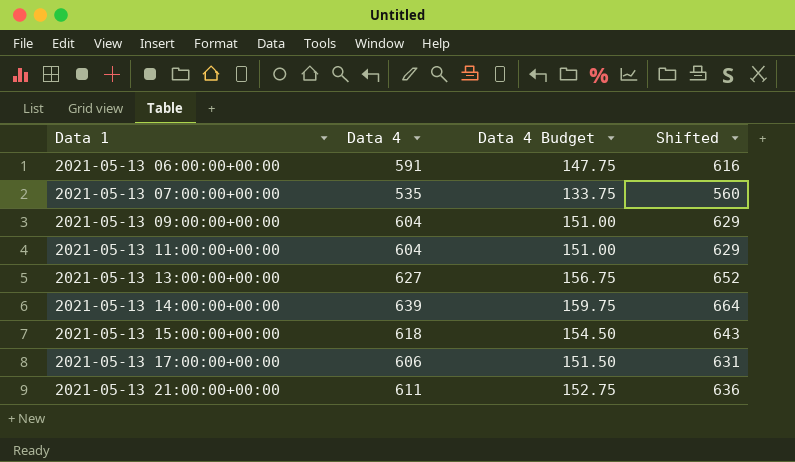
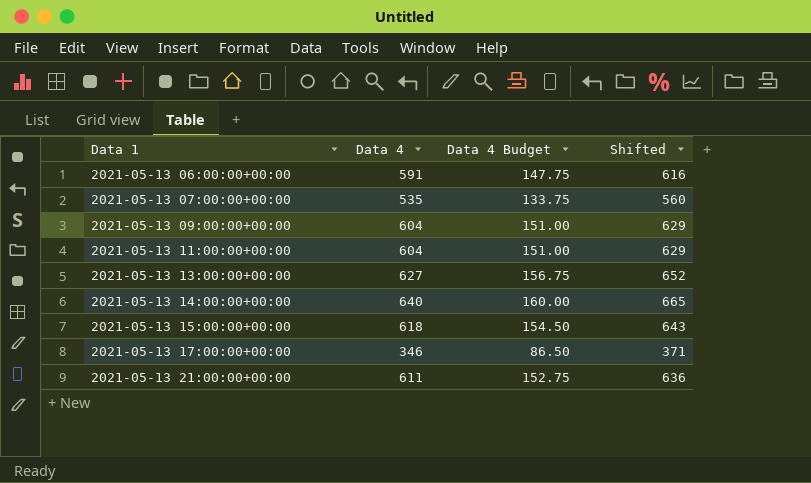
2021-05-13 14:00:00+00:00 | Data 4: 639 -> 640
2021-05-13 14:00:00+00:00 | Data 4 Budget: 159.75 -> 160.00
2021-05-13 14:00:00+00:00 | Shifted: 664 -> 665
2021-05-13 17:00:00+00:00 | Data 4: 606 -> 346
2021-05-13 17:00:00+00:00 | Data 4 Budget: 151.50 -> 86.50
2021-05-13 17:00:00+00:00 | Shifted: 631 -> 371

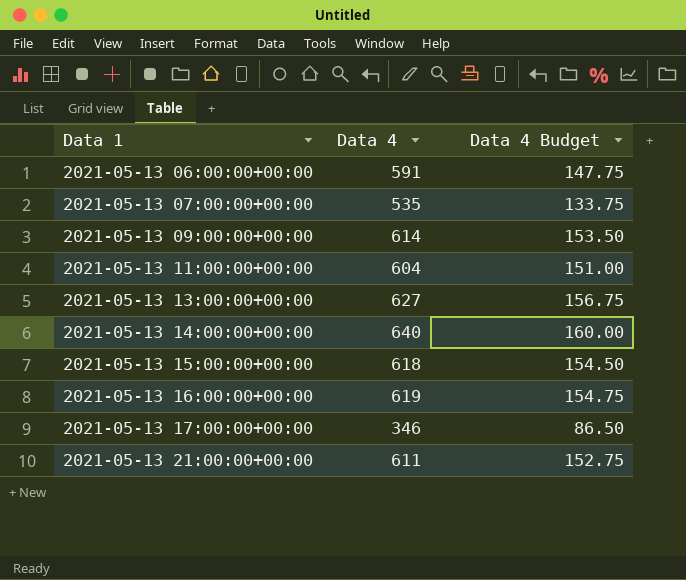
column Shifted | formula: [Data 4] + 25 -> none
2021-05-13 09:00:00+00:00 | Data 4: 604 -> 614
2021-05-13 09:00:00+00:00 | Data 4 Budget: 151.00 -> 153.50
row 2021-05-13 16:00:00+00:00: none -> 619 | 154.75

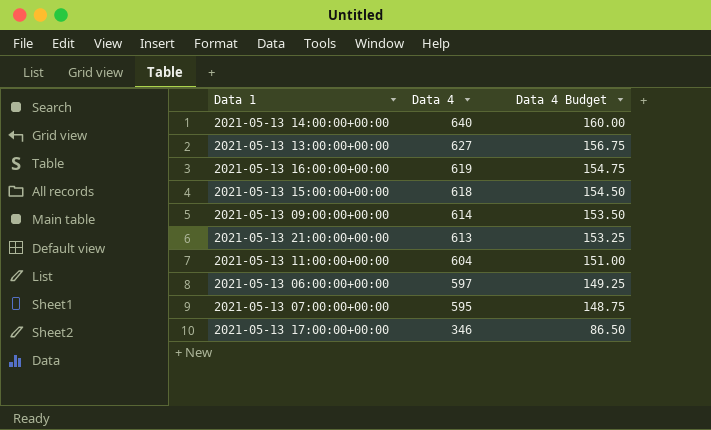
row order: Data 1 ascending -> Data 4 descending
2021-05-13 21:00:00+00:00 | Data 4: 611 -> 613
2021-05-13 21:00:00+00:00 | Data 4 Budget: 152.75 -> 153.25
2021-05-13 06:00:00+00:00 | Data 4: 591 -> 597
2021-05-13 06:00:00+00:00 | Data 4 Budget: 147.75 -> 149.25
2021-05-13 07:00:00+00:00 | Data 4: 535 -> 595
2021-05-13 07:00:00+00:00 | Data 4 Budget: 133.75 -> 148.75

